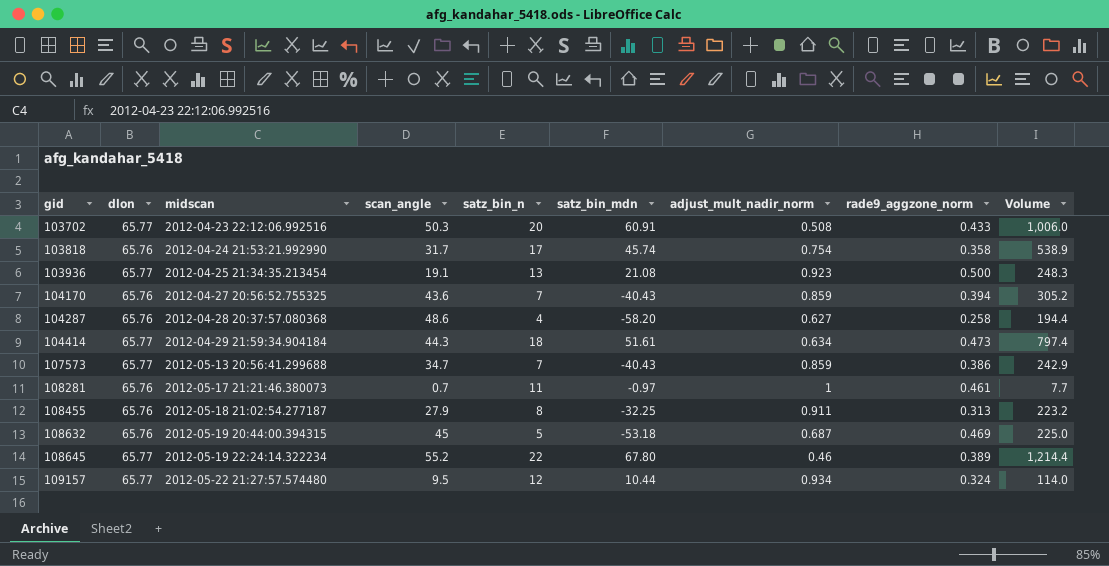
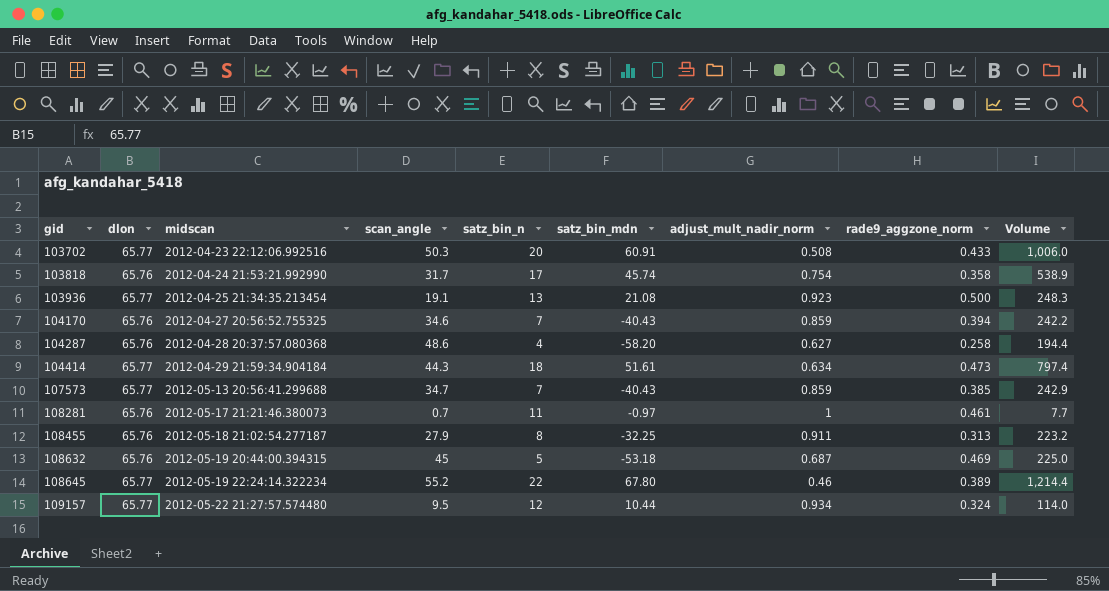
104170 | scan_angle: 43.6 -> 34.6
104170 | Volume: 305.2 -> 242.2
107573 | rade9_aggzone_norm: 0.386 -> 0.385

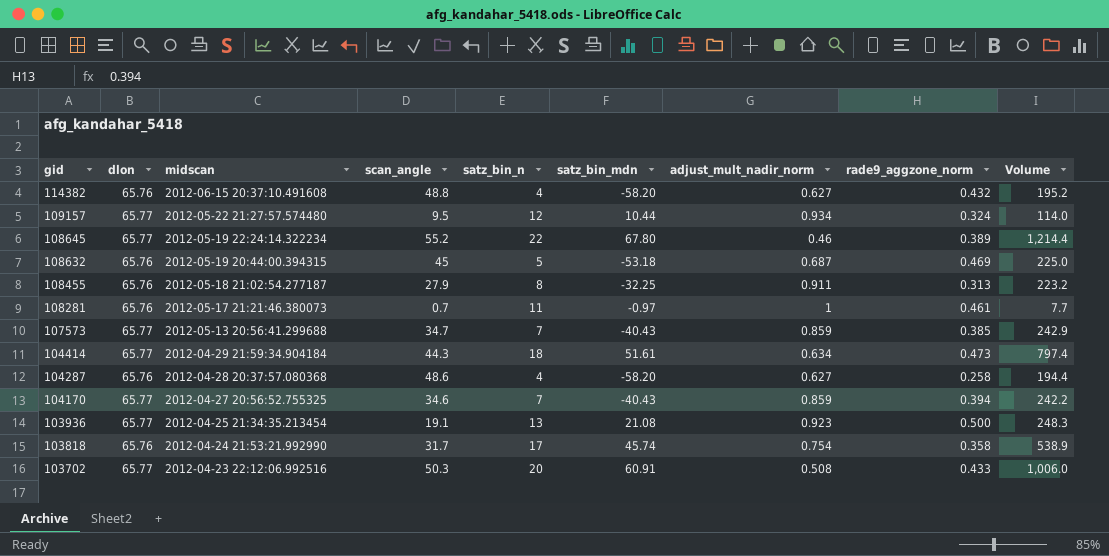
row order: gid ascending -> gid descending
row 114382: none -> 65.76 | 2012-06-15 20:37:10.491608 | 48.8 | 4 | -58.20 | 0.627 | 0.432 | 195.2
104170 | dlon: 65.76 -> 65.77

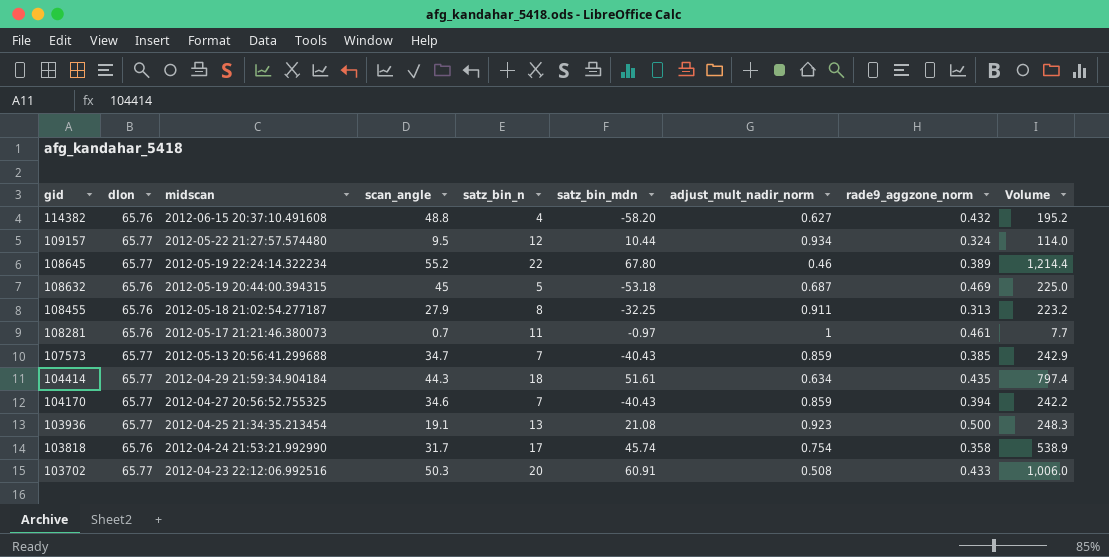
row 104287: 65.76 | 2012-04-28 20:37:57.080368 | 48.6 | 4 | -58.20 | 0.627 | 0.258 | 194.4 -> none
104414 | rade9_aggzone_norm: 0.473 -> 0.435

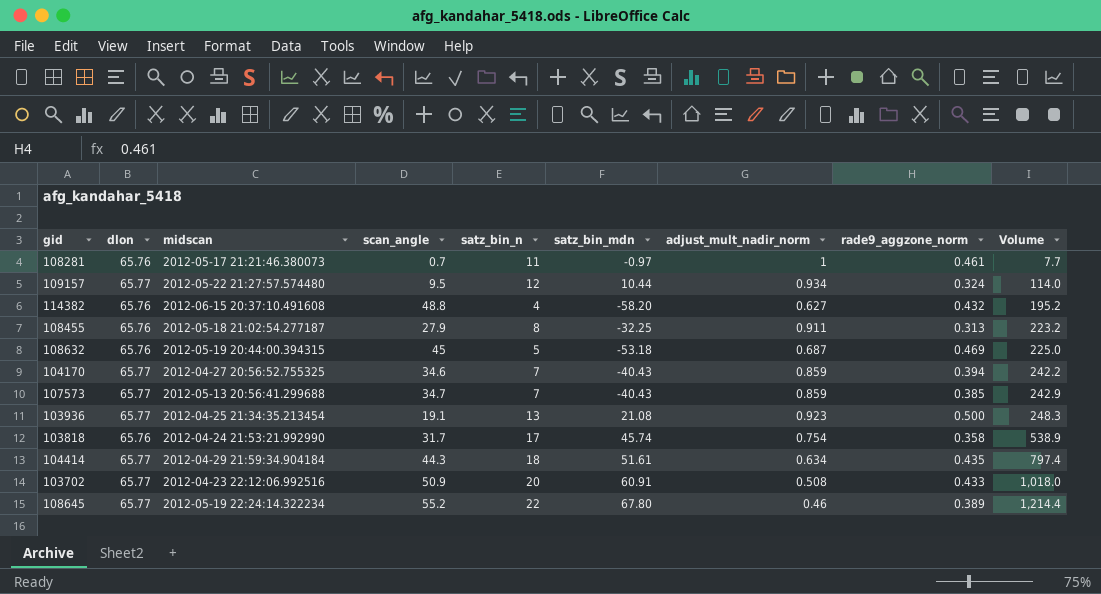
row order: gid descending -> Volume ascending
103702 | scan_angle: 50.3 -> 50.9
103702 | Volume: 1,006.0 -> 1,018.0

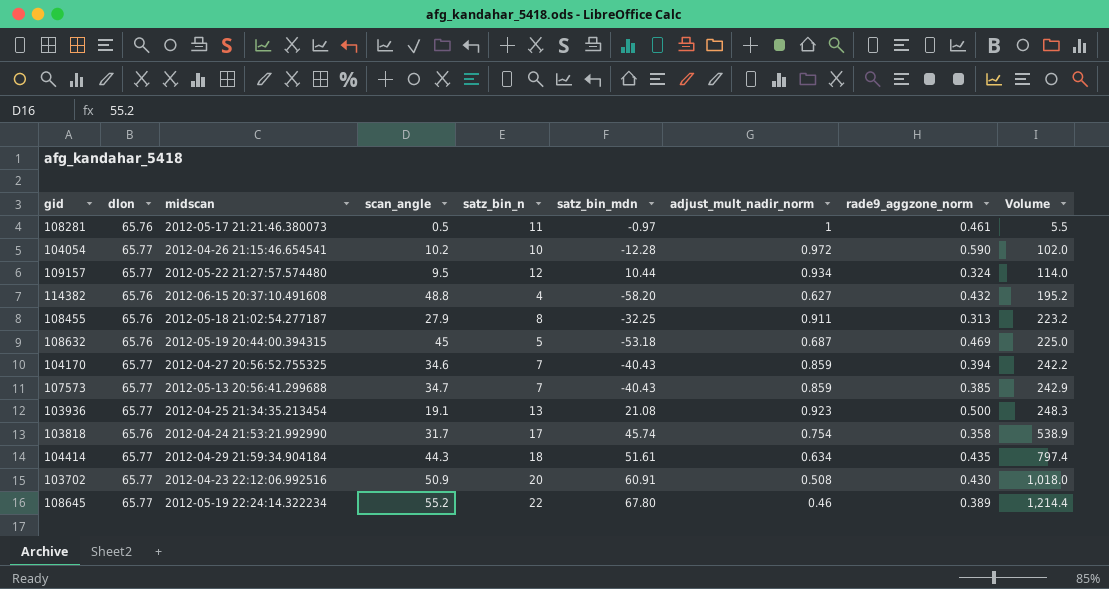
108281 | scan_angle: 0.7 -> 0.5
108281 | Volume: 7.7 -> 5.5
row 104054: none -> 65.77 | 2012-04-26 21:15:46.654541 | 10.2 | 10 | -12.28 | 0.972 | 0.590 | 102.0
103702 | rade9_aggzone_norm: 0.433 -> 0.430

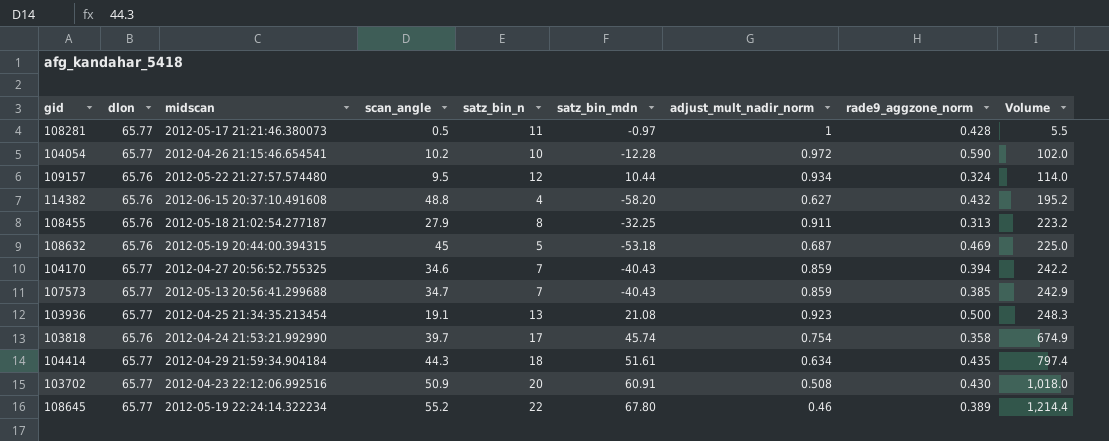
108281 | dlon: 65.76 -> 65.77
108281 | rade9_aggzone_norm: 0.461 -> 0.428
109157 | dlon: 65.77 -> 65.76
103818 | scan_angle: 31.7 -> 39.7
103818 | Volume: 538.9 -> 674.9

